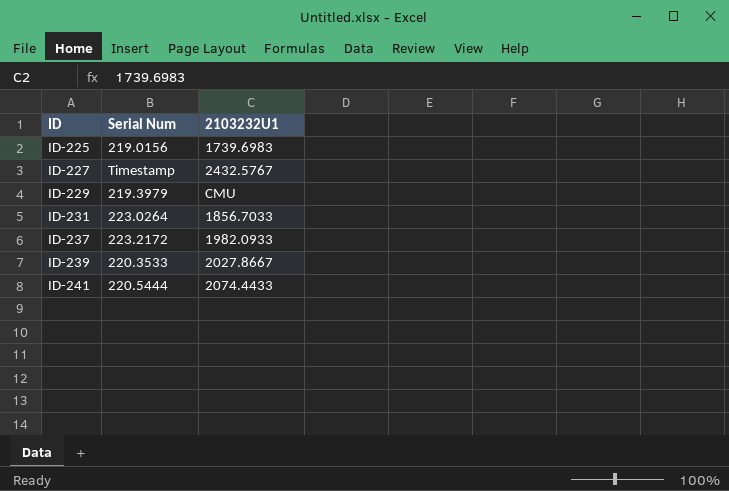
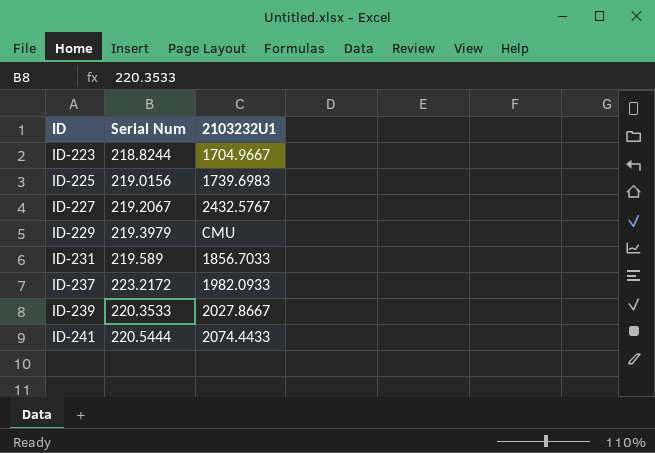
row ID-223: none -> 218.8244 | 1704.9667
ID-227 | Serial Num: Timestamp -> 219.2067
ID-231 | Serial Num: 223.0264 -> 219.589

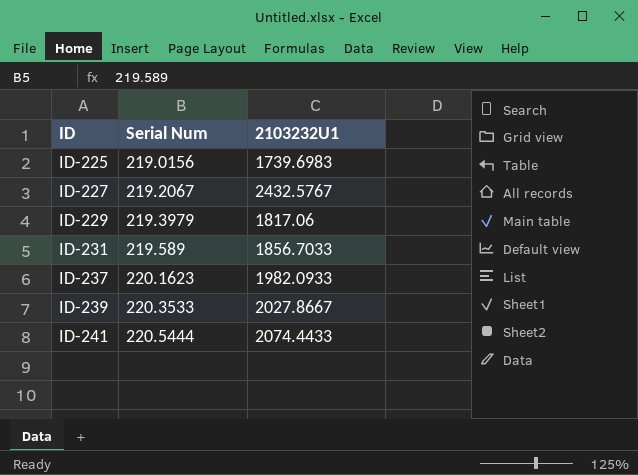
row ID-223: 218.8244 | 1704.9667 -> none
ID-229 | 2103232U1: CMU -> 1817.06
ID-237 | Serial Num: 223.2172 -> 220.1623

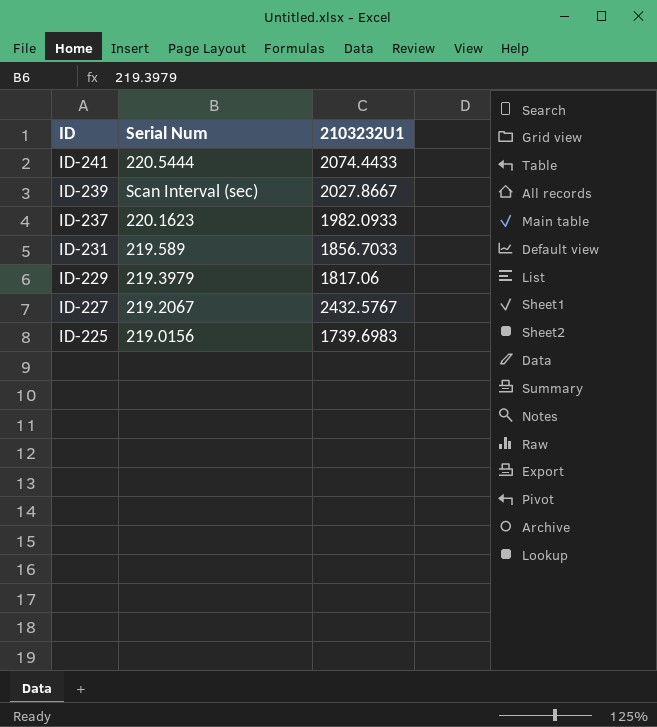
row order: ID ascending -> ID descending
ID-239 | Serial Num: 220.3533 -> Scan Interval (sec)

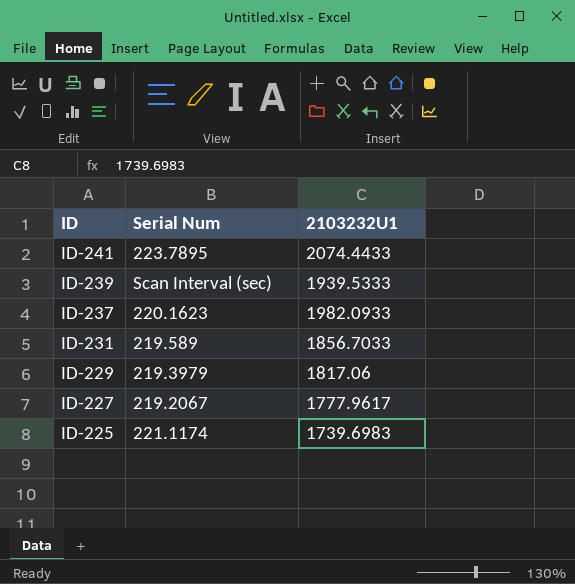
ID-241 | Serial Num: 220.5444 -> 223.7895
ID-239 | 2103232U1: 2027.8667 -> 1939.5333
ID-227 | 2103232U1: 2432.5767 -> 1777.9617
ID-225 | Serial Num: 219.0156 -> 221.1174

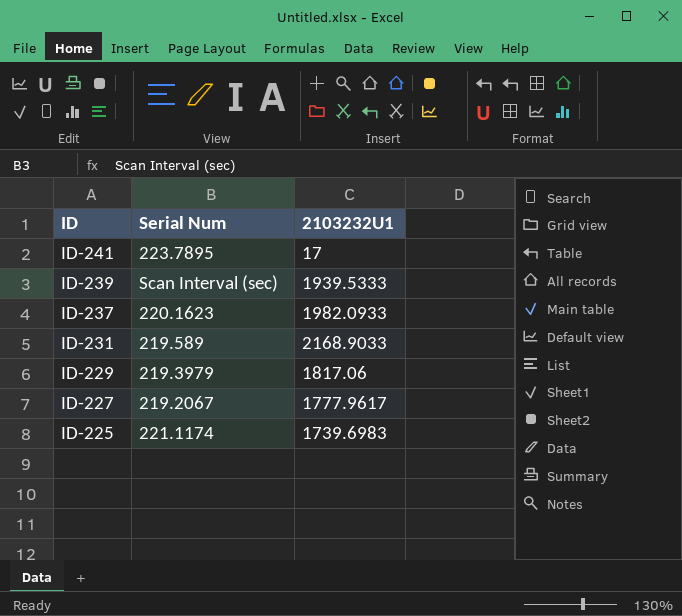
ID-241 | 2103232U1: 2074.4433 -> 17
ID-231 | 2103232U1: 1856.7033 -> 2168.9033

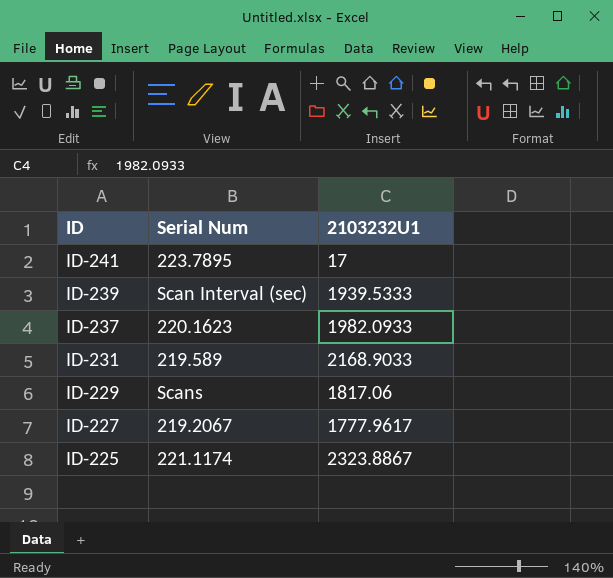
ID-229 | Serial Num: 219.3979 -> Scans
ID-225 | 2103232U1: 1739.6983 -> 2323.8867

